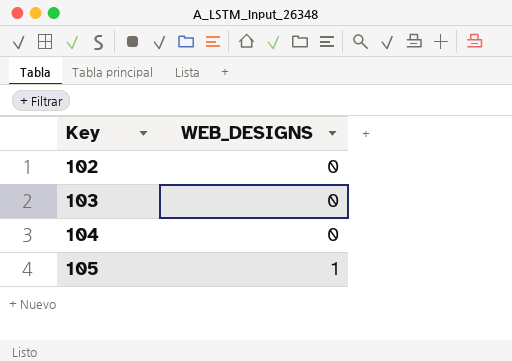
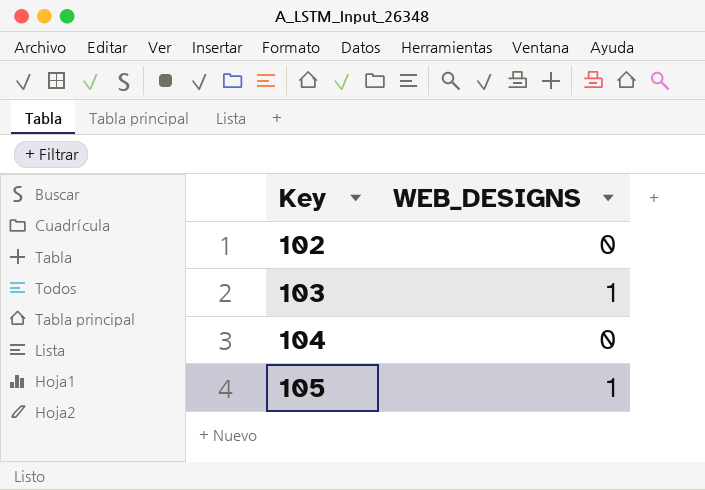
103 | WEB_DESIGNS: 0 -> 1

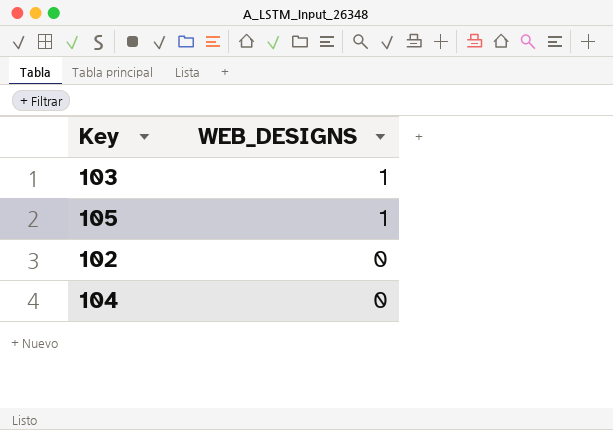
row order: Key ascending -> WEB_DESIGNS descending

